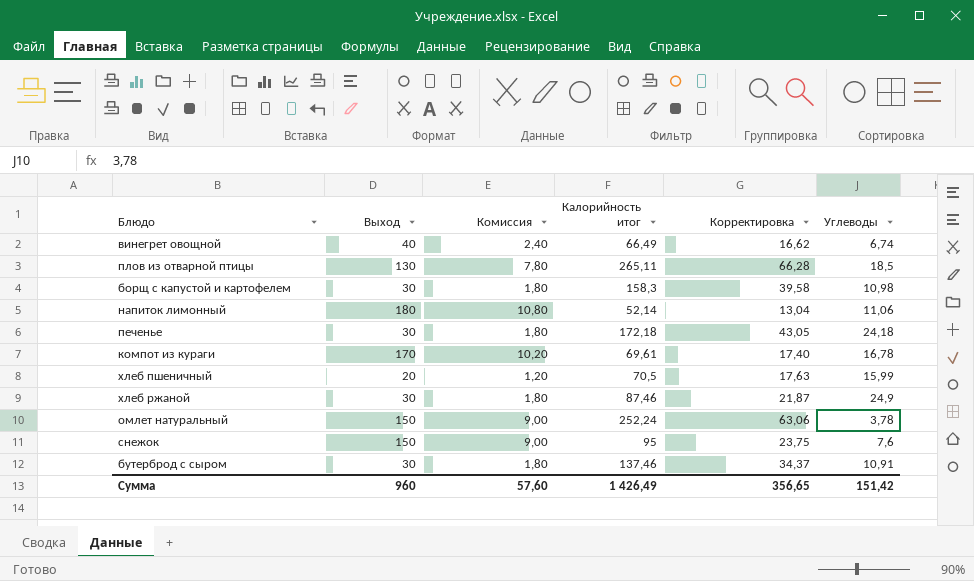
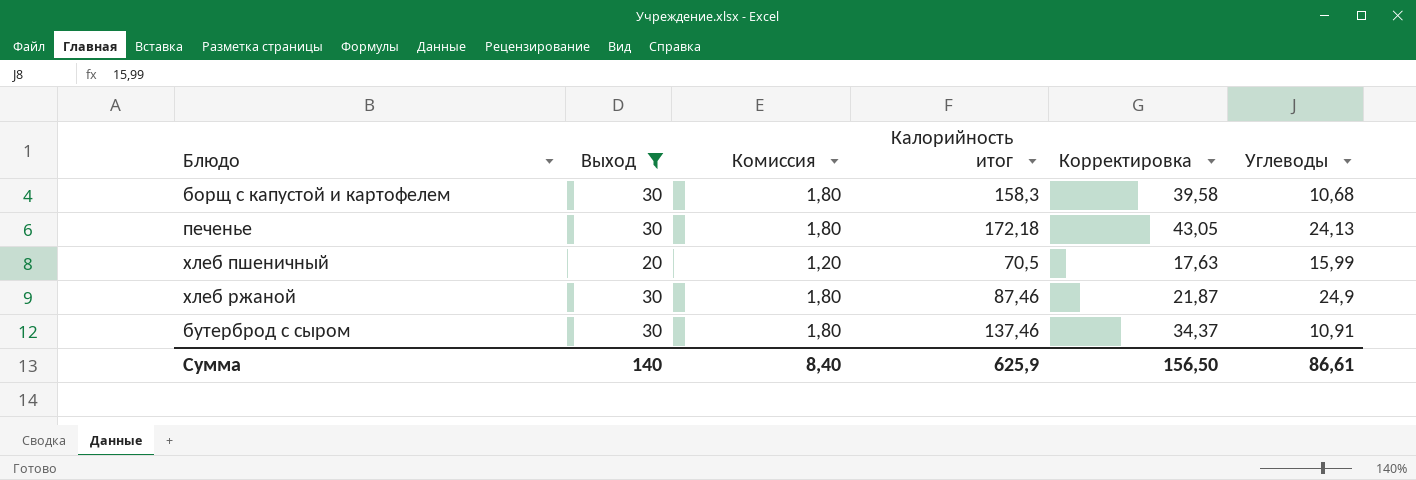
filter: none -> Выход <= 30
борщ с капустой и картофелем | Углеводы: 10,98 -> 10,68
печенье | Углеводы: 24,18 -> 24,13
Сумма | Выход: 960 -> 140
Сумма | Комиссия: 57,60 -> 8,40
Сумма | Калорийность итог: 1 426,49 -> 625,9
Сумма | Корректировка: 356,65 -> 156,50
Сумма | Углеводы: 151,42 -> 86,61

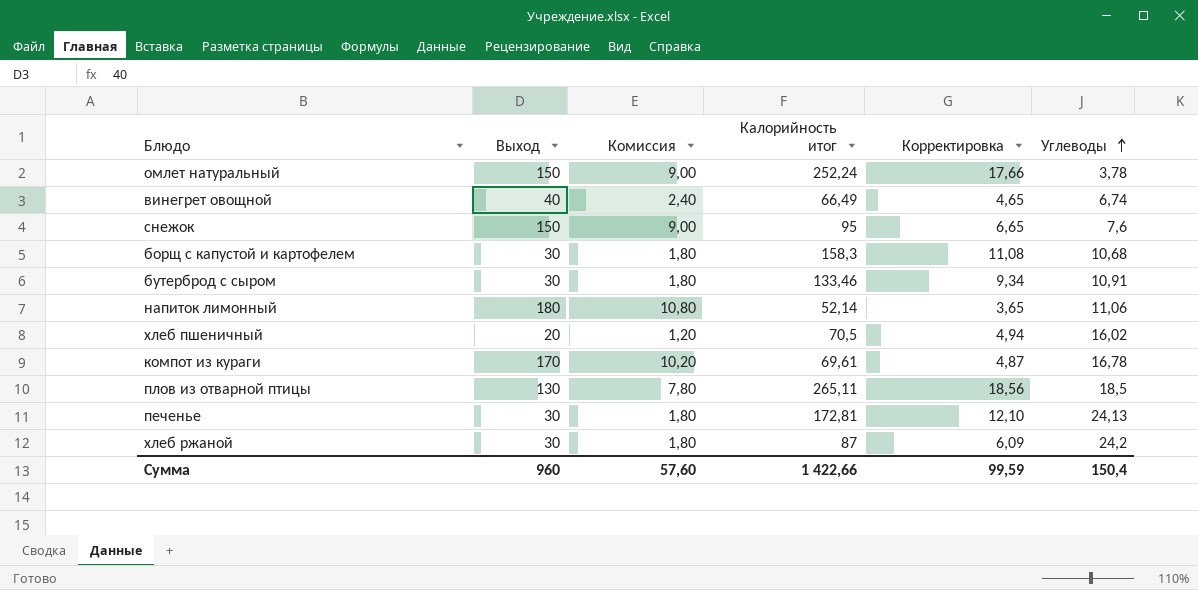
filter: Выход <= 30 -> none
row order: none -> Углеводы ascending
column Корректировка | formula: [Калорийность итог] * 0,25 -> [Калорийность итог] * 0,07
бутерброд с сыром | Калорийность итог: 137,46 -> 133,46
хлеб пшеничный | Углеводы: 15,99 -> 16,02
печенье | Калорийность итог: 172,18 -> 172,81
хлеб ржаной | Калорийность итог: 87,46 -> 87
хлеб ржаной | Углеводы: 24,9 -> 24,2
Сумма | Выход: 140 -> 960
Сумма | Комиссия: 8,40 -> 57,60
Сумма | Калорийность итог: 625,9 -> 1 422,66
Сумма | Корректировка: 156,50 -> 99,59
Сумма | Углеводы: 86,61 -> 150,4

